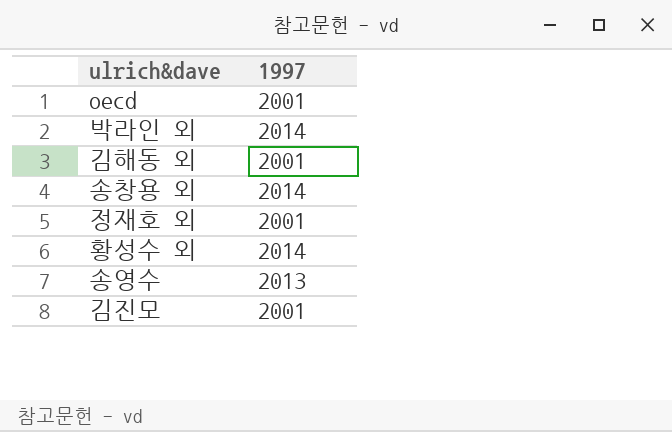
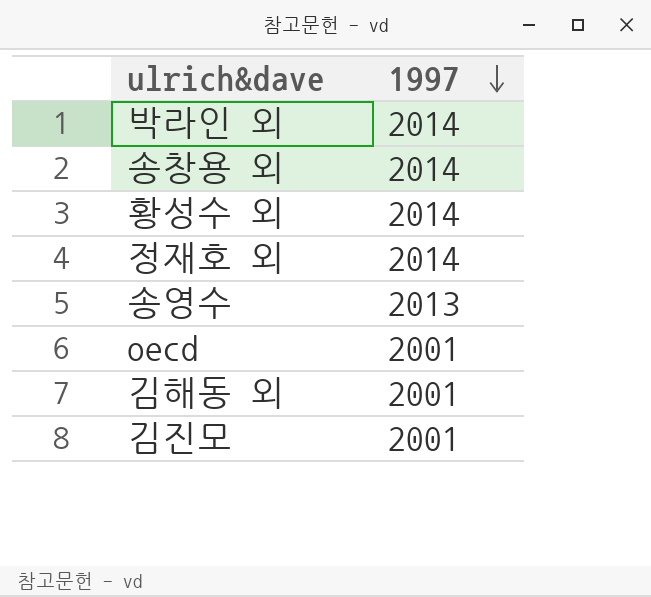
row order: none -> 1997 descending
정재호 외 | 1997: 2001 -> 2014

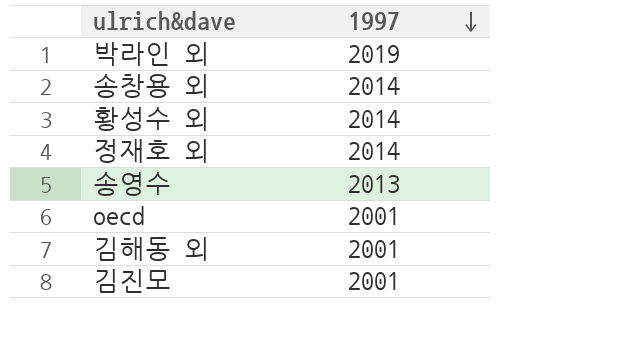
박라인 외 | 1997: 2014 -> 2019

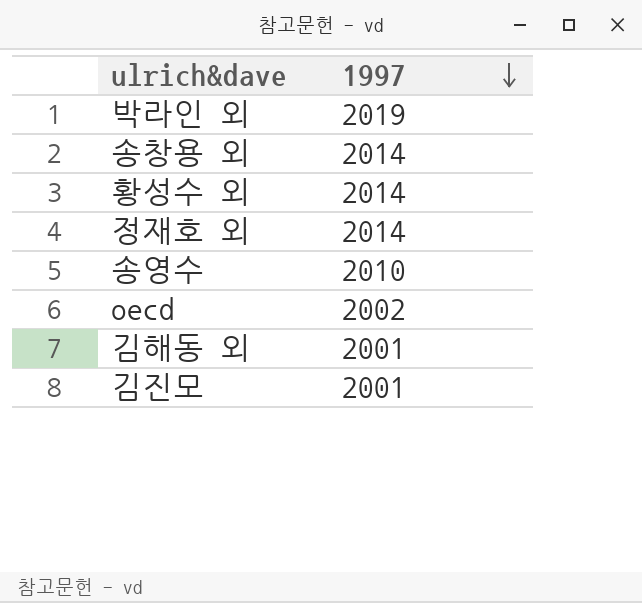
송영수 | 1997: 2013 -> 2010
oecd | 1997: 2001 -> 2002

